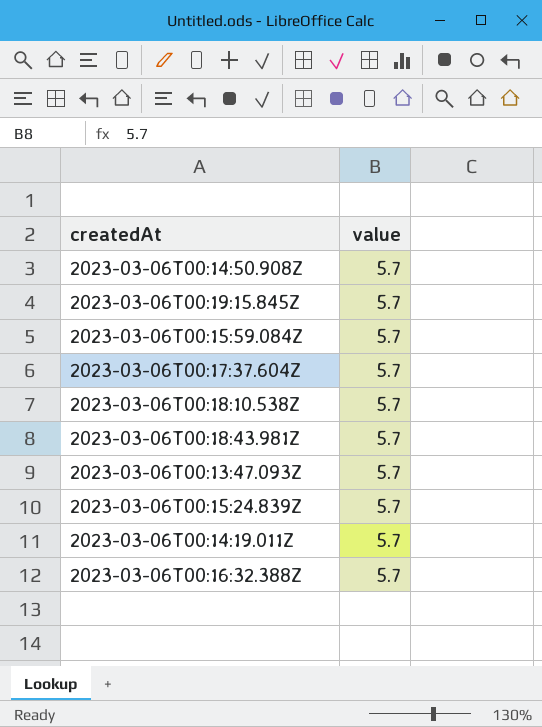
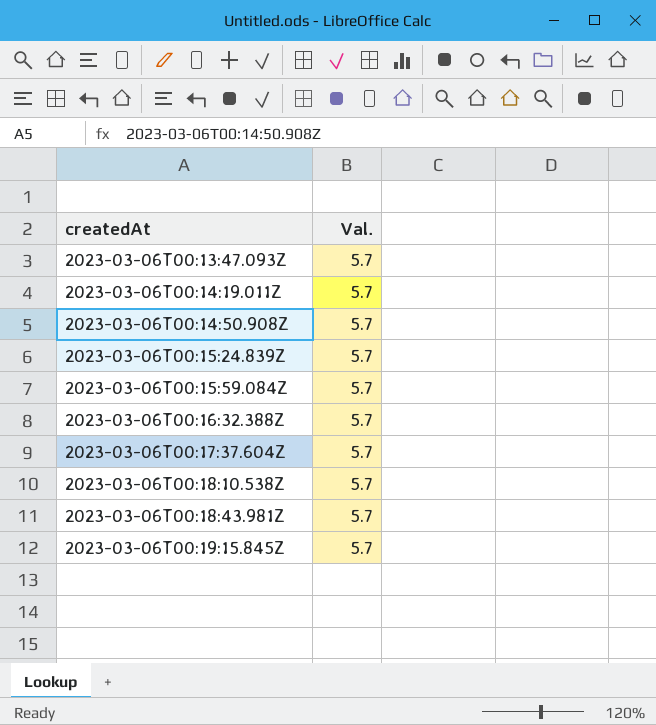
row order: none -> createdAt ascending
column name: value -> Val.

